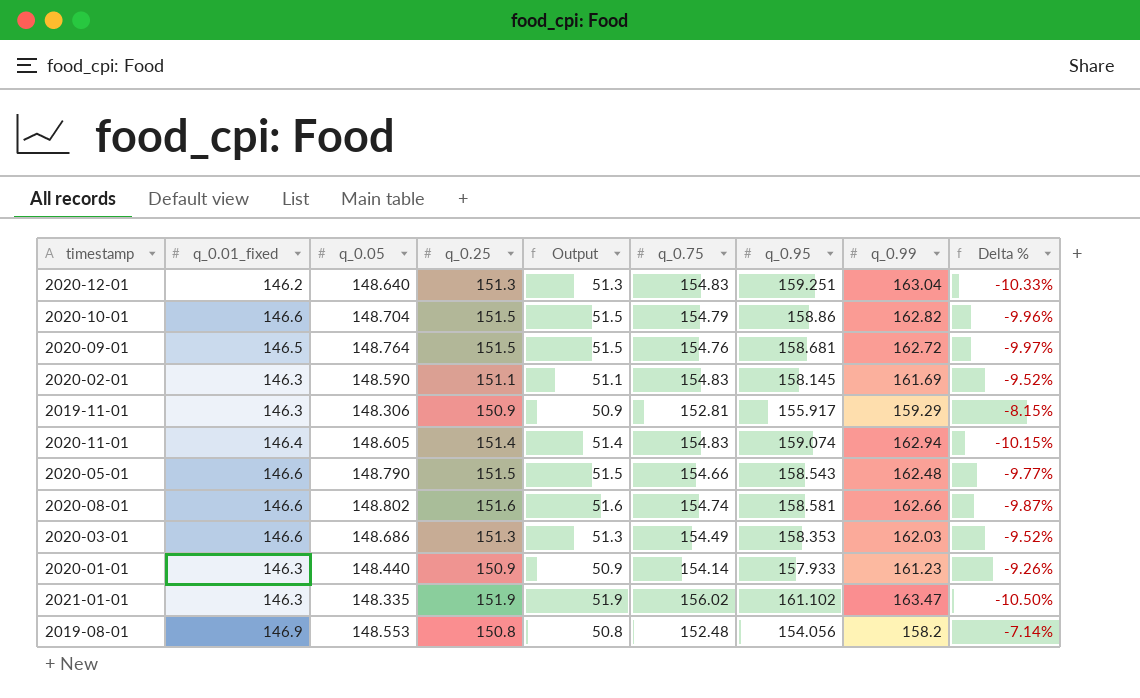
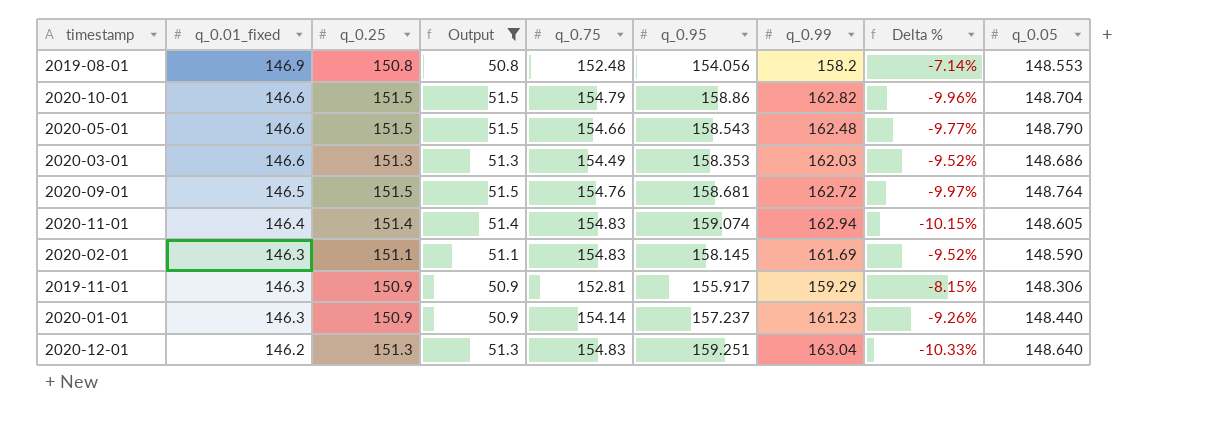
filter: none -> Output <= 51.5
row order: none -> q_0.01_fixed descending
column q_0.05 | position: 3 -> 9
2020-01-01 | q_0.95: 157.933 -> 157.237

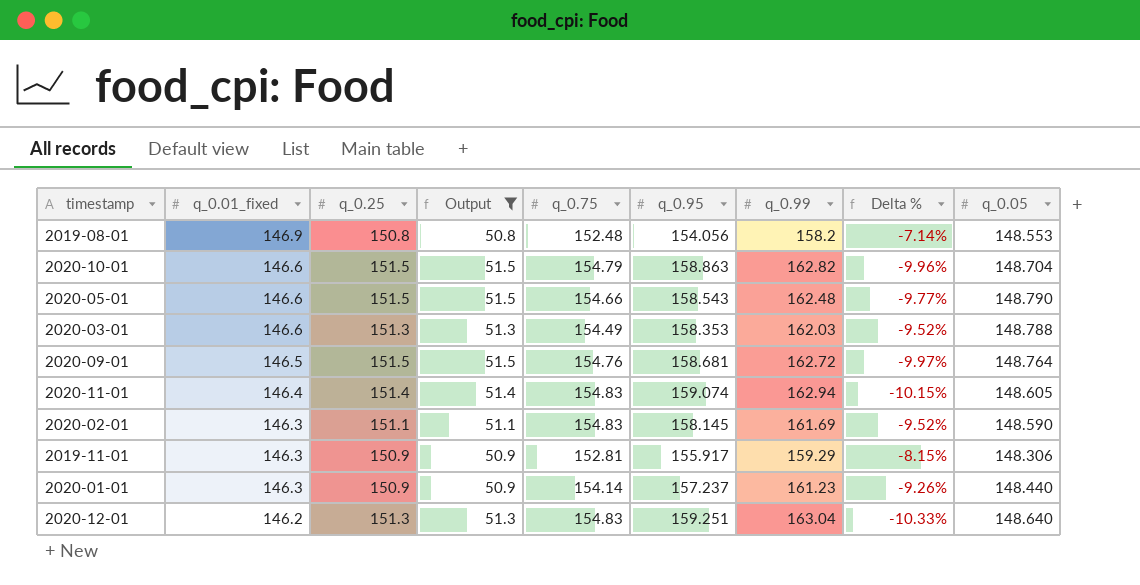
2020-10-01 | q_0.95: 158.86 -> 158.863
2020-03-01 | q_0.05: 148.686 -> 148.788

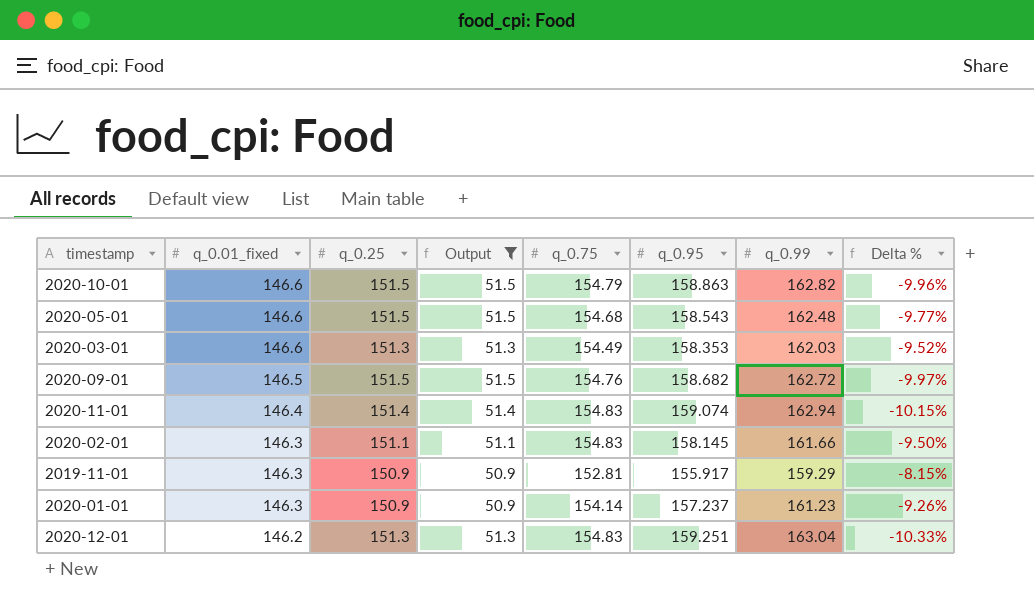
column q_0.05 | position: 9 -> none
row 2019-08-01: 146.9 | 150.8 | 50.8 | 152.48 | 154.056 | 158.2 | -7.14% | 148.553 -> none
2020-05-01 | q_0.75: 154.66 -> 154.68
2020-09-01 | q_0.95: 158.681 -> 158.682
2020-02-01 | q_0.99: 161.69 -> 161.66
2020-02-01 | Delta %: -9.52% -> -9.50%

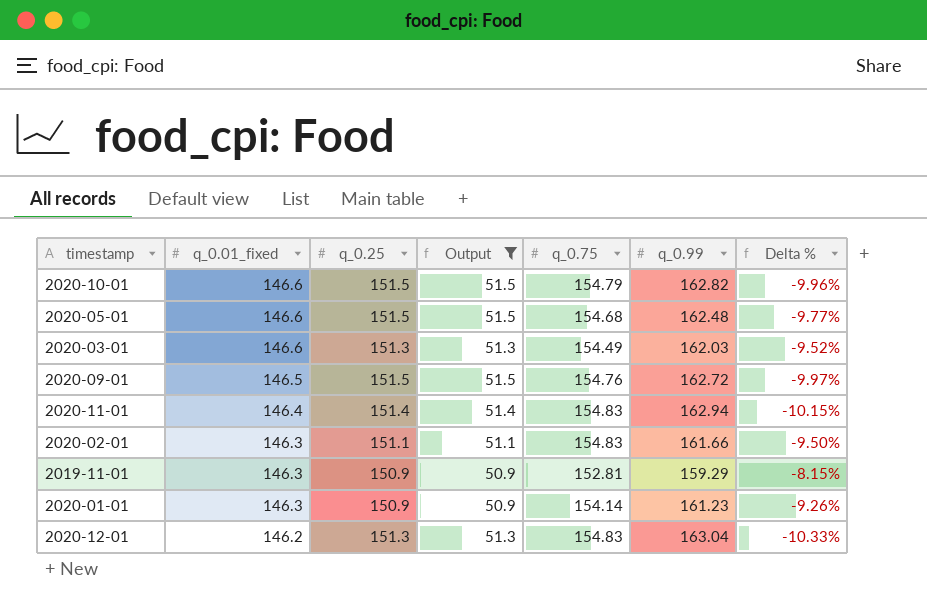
column q_0.95 | position: 6 -> none

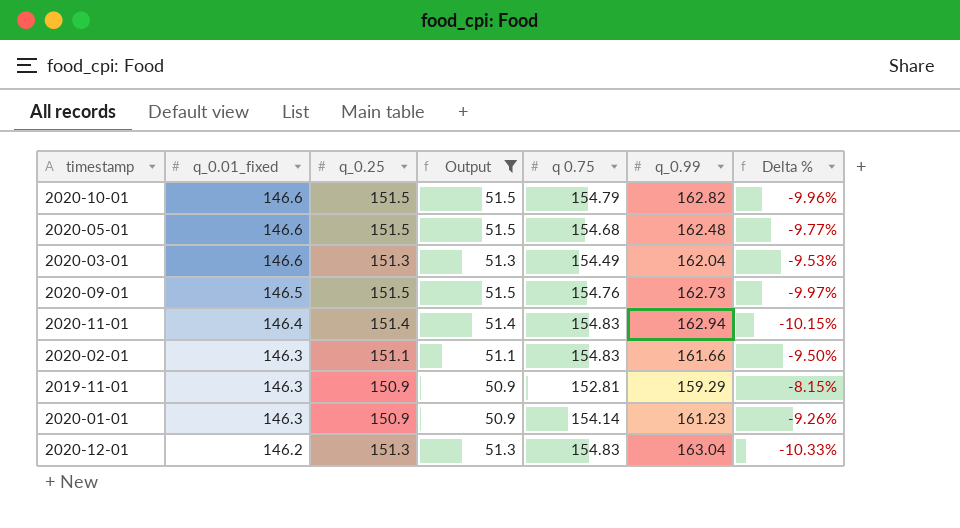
column name: q_0.75 -> q 0.75
2020-03-01 | q_0.99: 162.03 -> 162.04
2020-03-01 | Delta %: -9.52% -> -9.53%
2020-09-01 | q_0.99: 162.72 -> 162.73

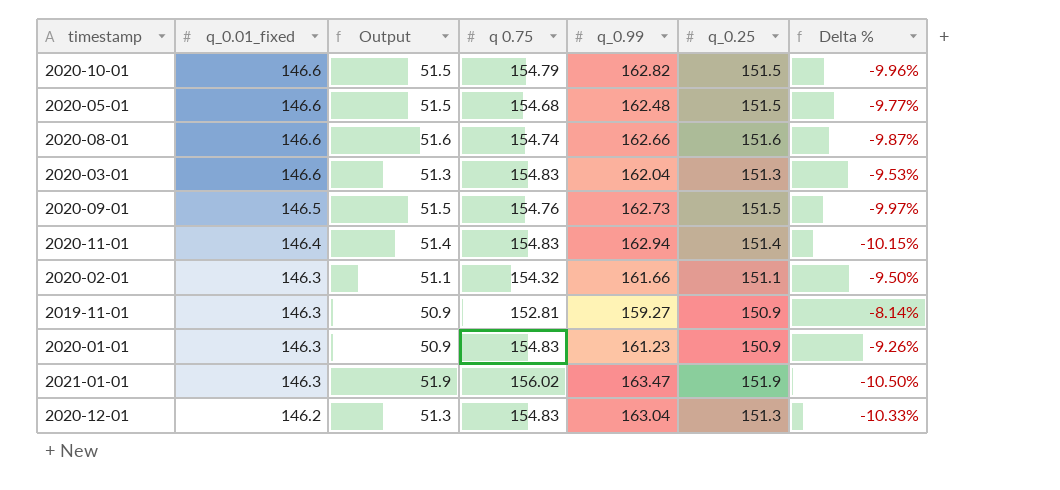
filter: Output <= 51.5 -> none
column q_0.25 | position: 3 -> 6
2020-03-01 | q 0.75: 154.49 -> 154.83
2020-02-01 | q 0.75: 154.83 -> 154.32
2019-11-01 | q_0.99: 159.29 -> 159.27
2019-11-01 | Delta %: -8.15% -> -8.14%
2020-01-01 | q 0.75: 154.14 -> 154.83

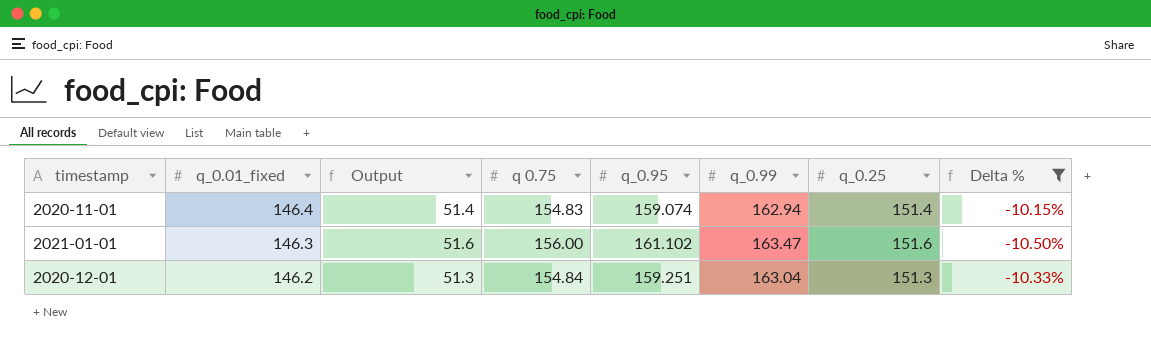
filter: none -> Delta % <= -10.15%
column q_0.95 | position: none -> 5
2021-01-01 | Output: 51.9 -> 51.6
2021-01-01 | q 0.75: 156.02 -> 156.00
2021-01-01 | q_0.25: 151.9 -> 151.6
2020-12-01 | q 0.75: 154.83 -> 154.84

